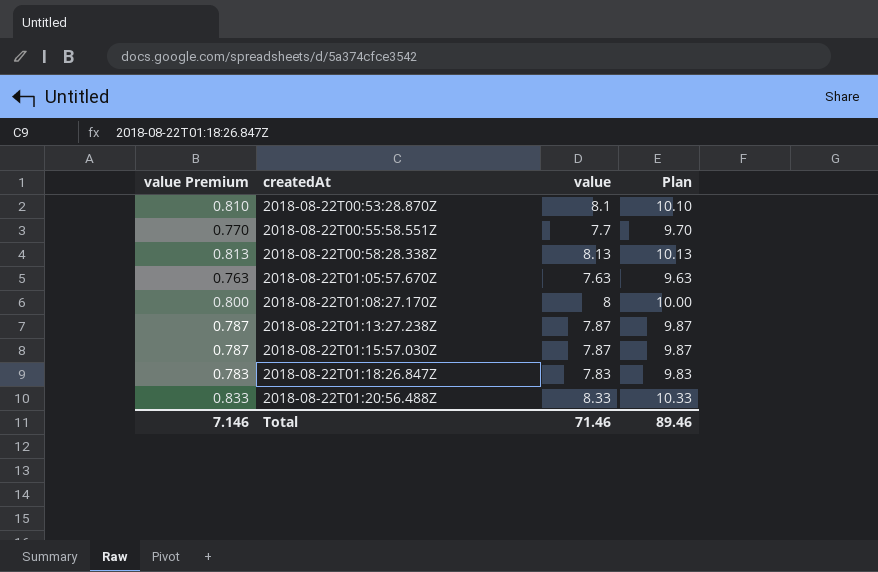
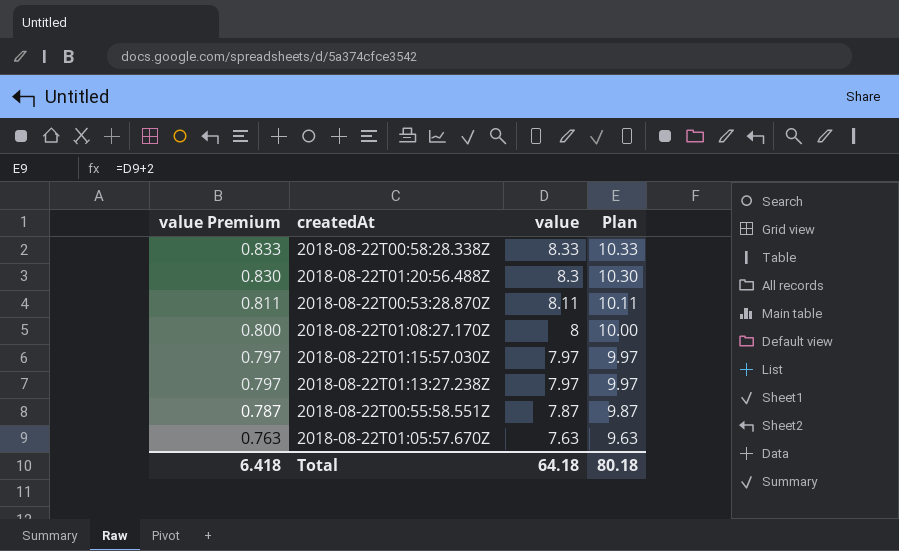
row order: createdAt ascending -> value Premium descending
row 2018-08-22T01:18:26.847Z: 0.783 | 7.83 | 9.83 -> none
2018-08-22T00:58:28.338Z | value Premium: 0.813 -> 0.833
2018-08-22T00:58:28.338Z | value: 8.13 -> 8.33
2018-08-22T00:58:28.338Z | Plan: 10.13 -> 10.33
2018-08-22T01:20:56.488Z | value Premium: 0.833 -> 0.830
2018-08-22T01:20:56.488Z | value: 8.33 -> 8.3
2018-08-22T01:20:56.488Z | Plan: 10.33 -> 10.30
2018-08-22T00:53:28.870Z | value Premium: 0.810 -> 0.811
2018-08-22T00:53:28.870Z | value: 8.1 -> 8.11
2018-08-22T00:53:28.870Z | Plan: 10.10 -> 10.11
2018-08-22T01:15:57.030Z | value Premium: 0.787 -> 0.797
2018-08-22T01:15:57.030Z | value: 7.87 -> 7.97
2018-08-22T01:15:57.030Z | Plan: 9.87 -> 9.97
2018-08-22T01:13:27.238Z | value Premium: 0.787 -> 0.797
2018-08-22T01:13:27.238Z | value: 7.87 -> 7.97
2018-08-22T01:13:27.238Z | Plan: 9.87 -> 9.97
2018-08-22T00:55:58.551Z | value Premium: 0.770 -> 0.787
2018-08-22T00:55:58.551Z | value: 7.7 -> 7.87
2018-08-22T00:55:58.551Z | Plan: 9.70 -> 9.87
Total | value Premium: 7.146 -> 6.418
Total | value: 71.46 -> 64.18
Total | Plan: 89.46 -> 80.18

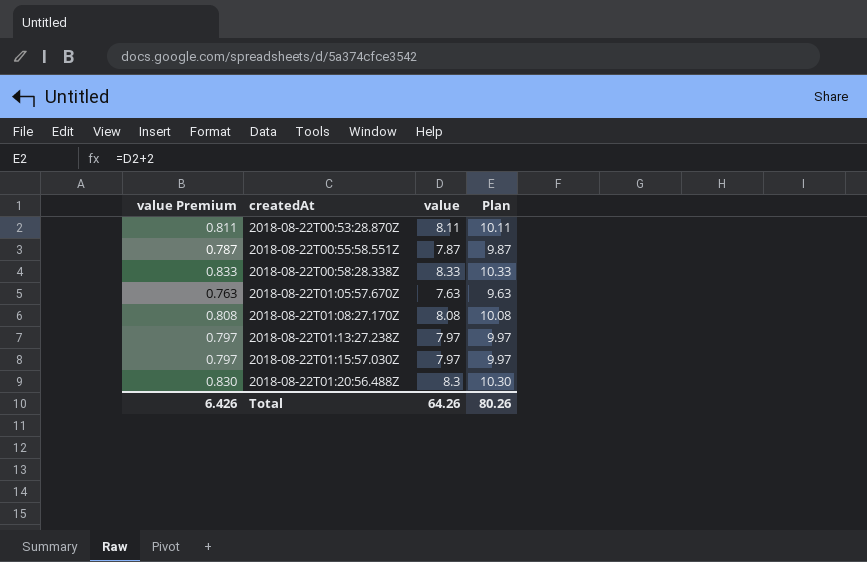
row order: value Premium descending -> createdAt ascending
2018-08-22T01:08:27.170Z | value Premium: 0.800 -> 0.808
2018-08-22T01:08:27.170Z | value: 8 -> 8.08
2018-08-22T01:08:27.170Z | Plan: 10.00 -> 10.08
Total | value Premium: 6.418 -> 6.426
Total | value: 64.18 -> 64.26
Total | Plan: 80.18 -> 80.26

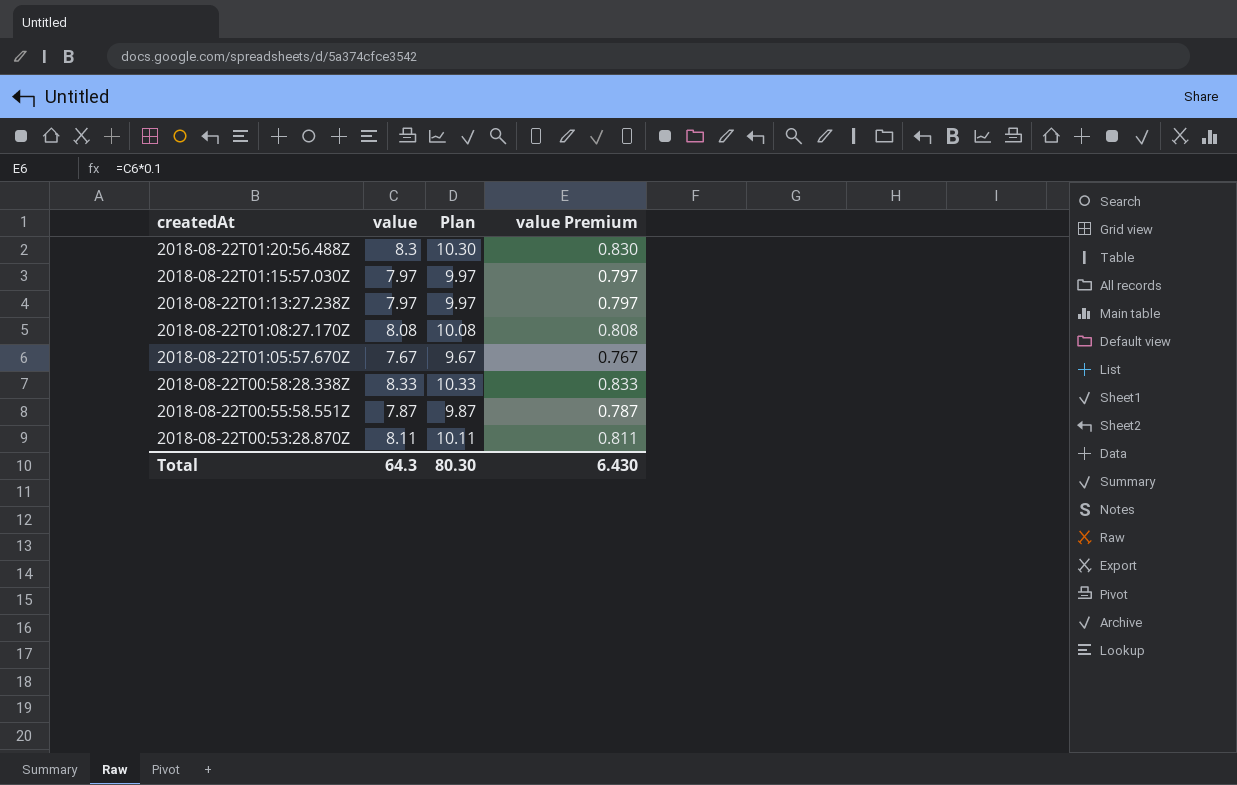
row order: createdAt ascending -> createdAt descending
column value Premium | position: 1 -> 4
2018-08-22T01:05:57.670Z | value: 7.63 -> 7.67
2018-08-22T01:05:57.670Z | Plan: 9.63 -> 9.67
2018-08-22T01:05:57.670Z | value Premium: 0.763 -> 0.767
Total | value: 64.26 -> 64.3
Total | Plan: 80.26 -> 80.30
Total | value Premium: 6.426 -> 6.430

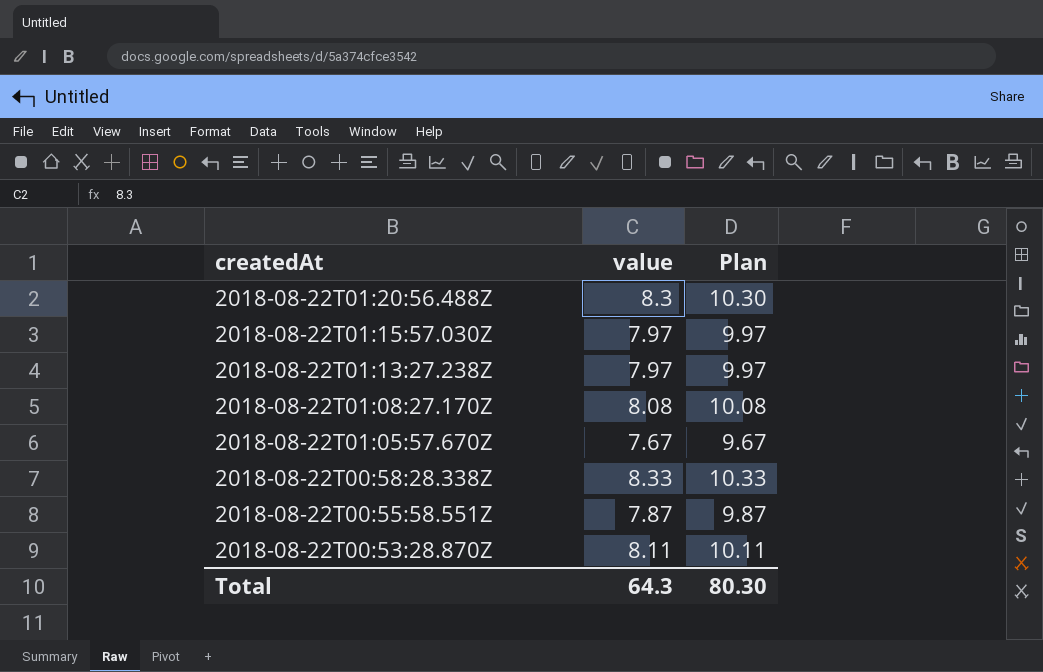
column value Premium | formula: [value] * 0.1 -> none

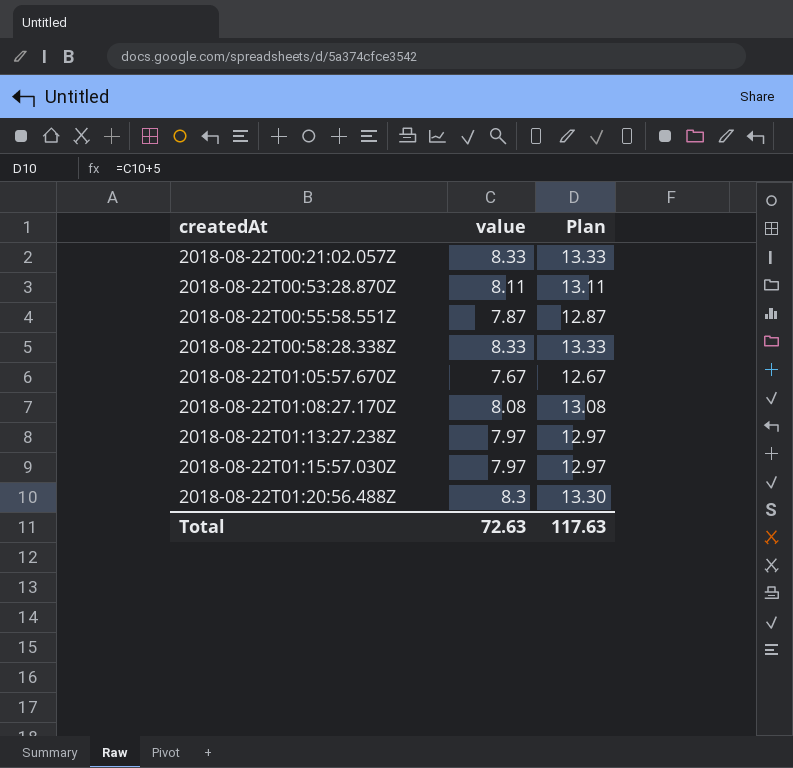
row order: createdAt descending -> createdAt ascending
column Plan | formula: [value] + 2 -> [value] + 5
row 2018-08-22T00:21:02.057Z: none -> 8.33 | 13.33
Total | value: 64.3 -> 72.63
Total | Plan: 80.30 -> 117.63

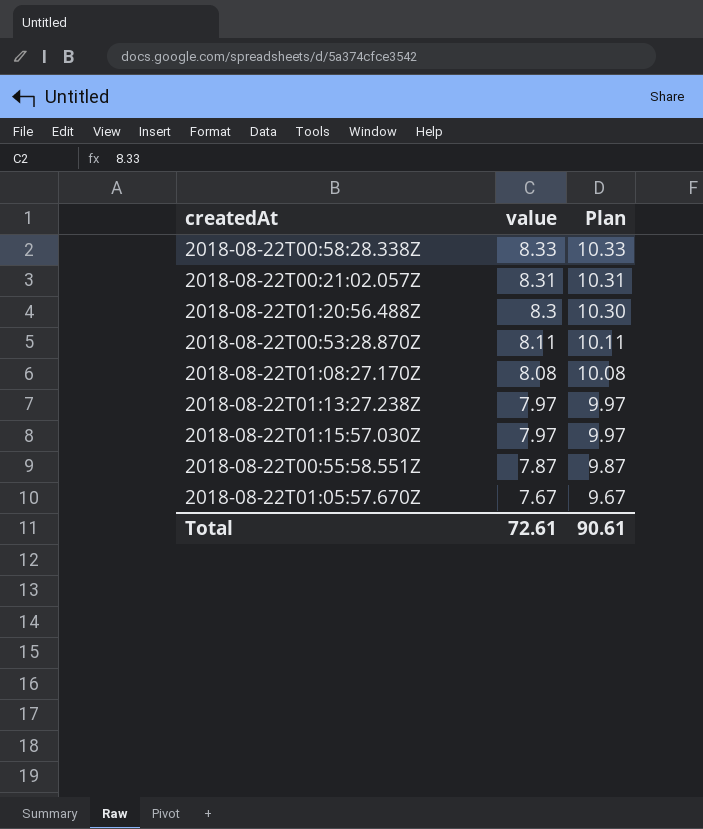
row order: createdAt ascending -> value descending
column Plan | formula: [value] + 5 -> [value] + 2
2018-08-22T00:21:02.057Z | value: 8.33 -> 8.31
Total | value: 72.63 -> 72.61
Total | Plan: 117.63 -> 90.61

